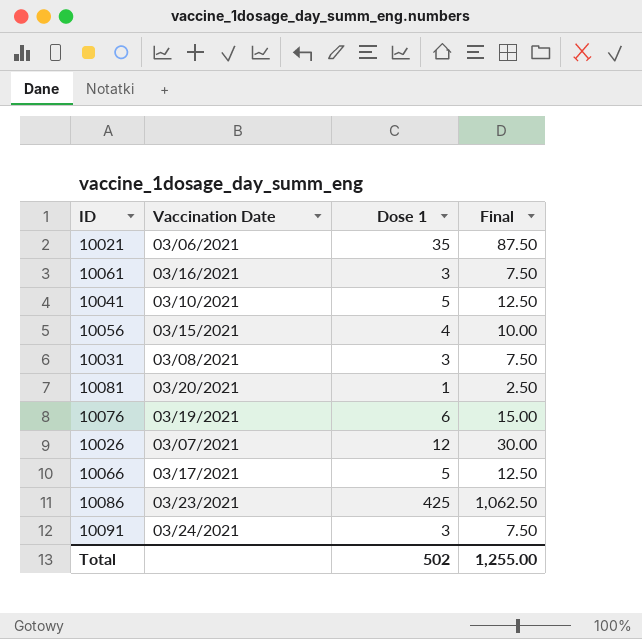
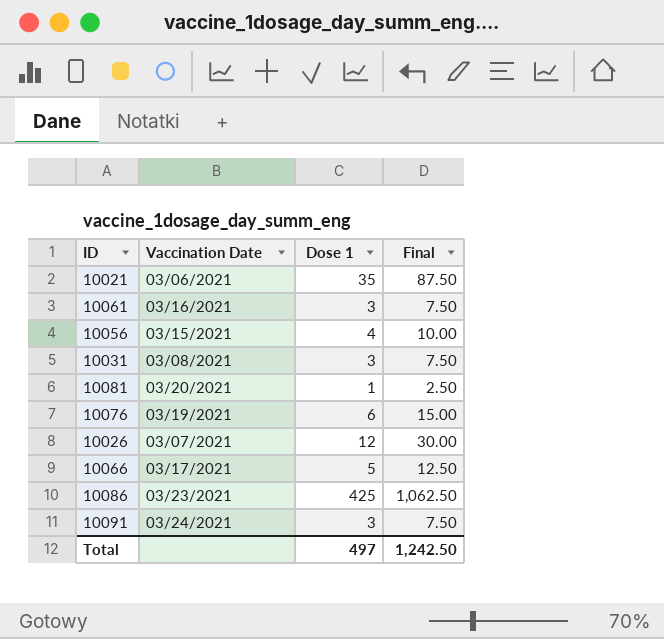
row 10041: 03/10/2021 | 5 | 12.50 -> none
Total | Dose 1: 502 -> 497
Total | Final: 1,255.00 -> 1,242.50

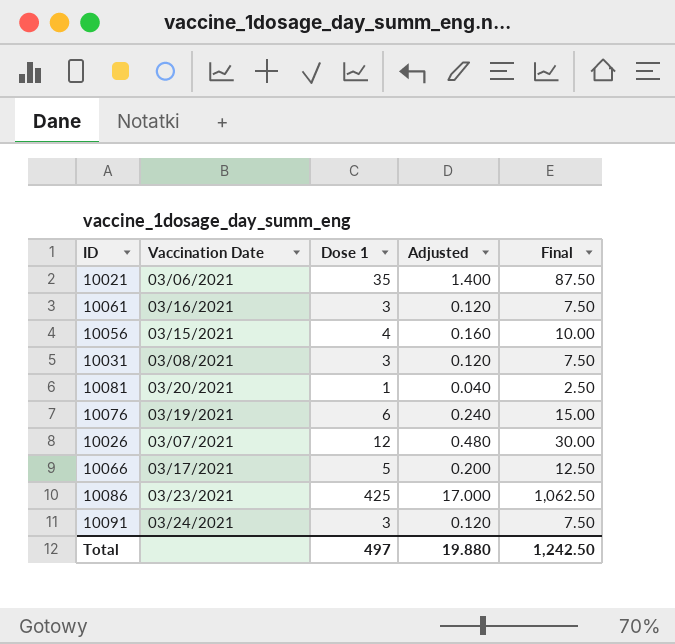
column Adjusted | formula: none -> [Dose 1] * 0.04

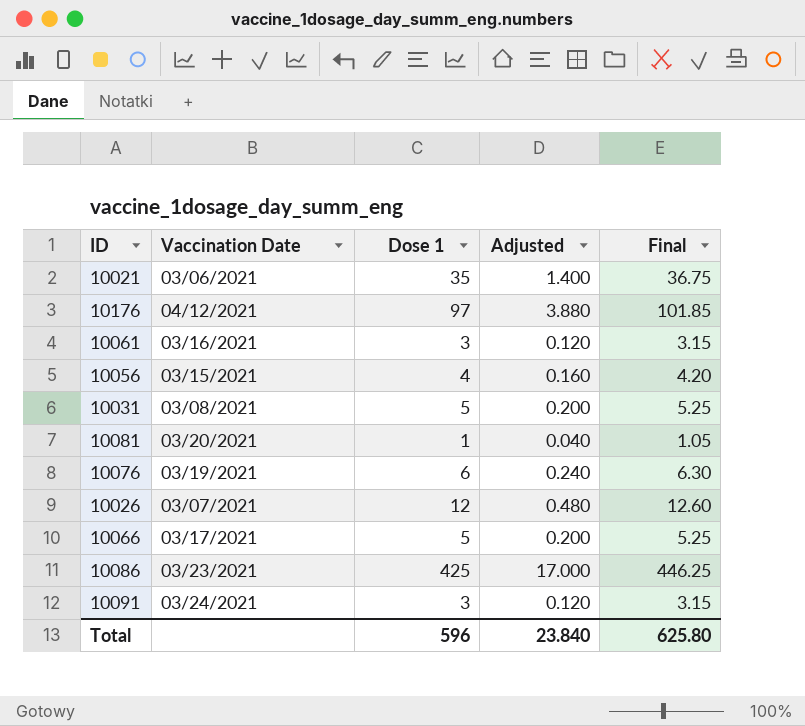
column Final | formula: [Dose 1] * 2.5 -> [Dose 1] * 1.05
row 10176: none -> 04/12/2021 | 97 | 3.880 | 101.85
10031 | Dose 1: 3 -> 5
10031 | Adjusted: 0.120 -> 0.200
Total | Dose 1: 497 -> 596
Total | Adjusted: 19.880 -> 23.840
Total | Final: 1,242.50 -> 625.80

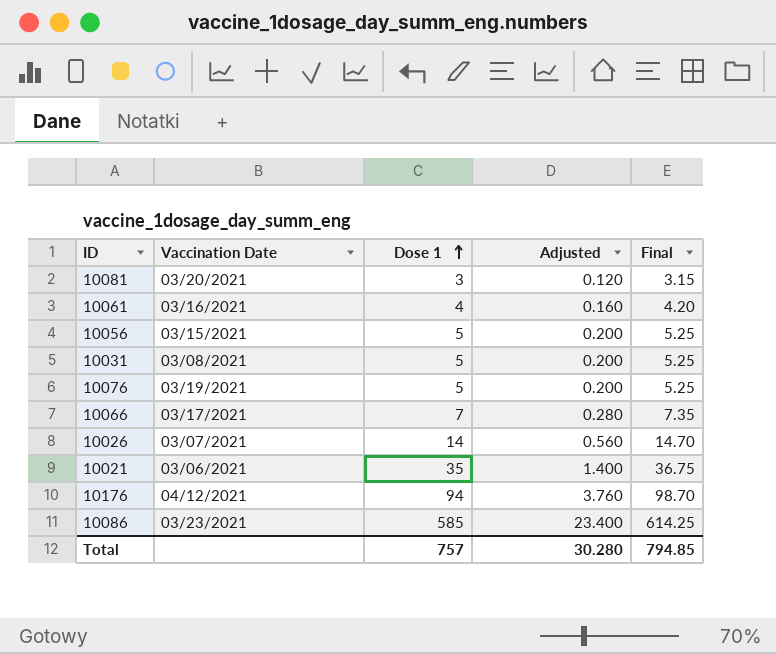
row order: none -> Dose 1 ascending
row 10091: 03/24/2021 | 3 | 0.120 | 3.15 -> none
10081 | Dose 1: 1 -> 3
10081 | Adjusted: 0.040 -> 0.120
10081 | Final: 1.05 -> 3.15
10061 | Dose 1: 3 -> 4
10061 | Adjusted: 0.120 -> 0.160
10061 | Final: 3.15 -> 4.20
10056 | Dose 1: 4 -> 5
10056 | Adjusted: 0.160 -> 0.200
10056 | Final: 4.20 -> 5.25
10076 | Dose 1: 6 -> 5
10076 | Adjusted: 0.240 -> 0.200
10076 | Final: 6.30 -> 5.25
10066 | Dose 1: 5 -> 7
10066 | Adjusted: 0.200 -> 0.280
10066 | Final: 5.25 -> 7.35
10026 | Dose 1: 12 -> 14
10026 | Adjusted: 0.480 -> 0.560
10026 | Final: 12.60 -> 14.70
10176 | Dose 1: 97 -> 94
10176 | Adjusted: 3.880 -> 3.760
10176 | Final: 101.85 -> 98.70
10086 | Dose 1: 425 -> 585
10086 | Adjusted: 17.000 -> 23.400
10086 | Final: 446.25 -> 614.25
Total | Dose 1: 596 -> 757
Total | Adjusted: 23.840 -> 30.280
Total | Final: 625.80 -> 794.85

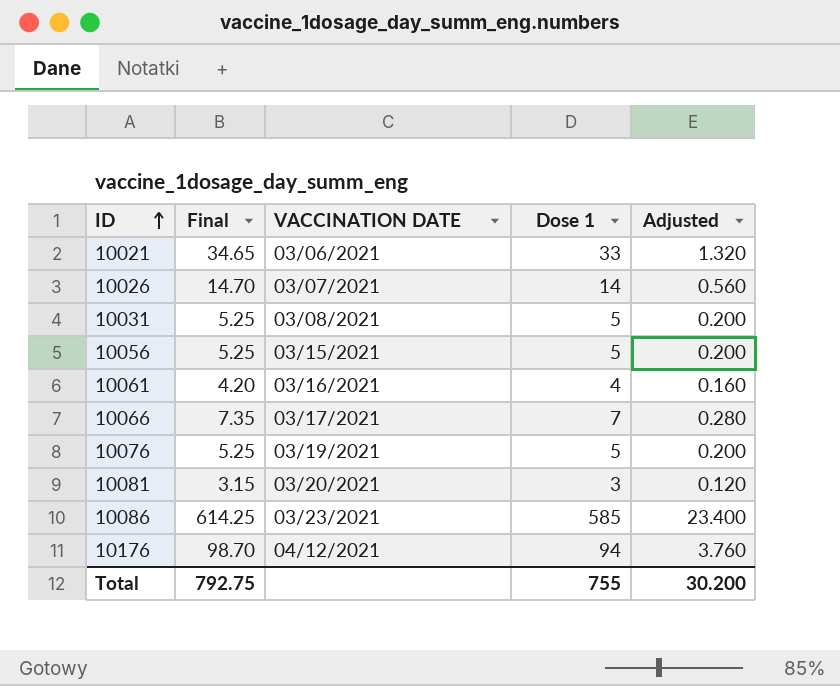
row order: Dose 1 ascending -> ID ascending
column Final | position: 5 -> 2
column name: Vaccination Date -> VACCINATION DATE
10021 | Final: 36.75 -> 34.65
10021 | Dose 1: 35 -> 33
10021 | Adjusted: 1.400 -> 1.320
Total | Final: 794.85 -> 792.75
Total | Dose 1: 757 -> 755
Total | Adjusted: 30.280 -> 30.200

